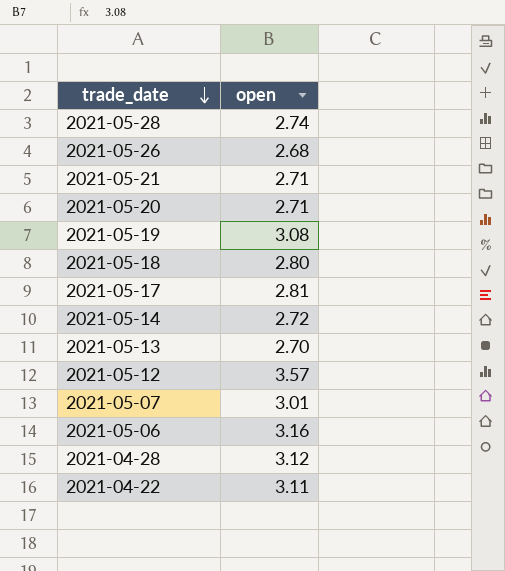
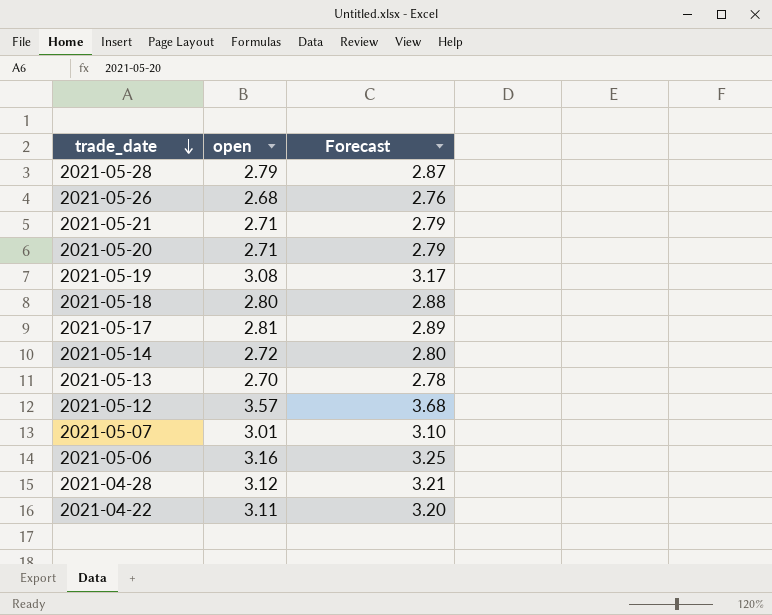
column Forecast | formula: none -> [open] * 1.03
2021-05-28 | open: 2.74 -> 2.79

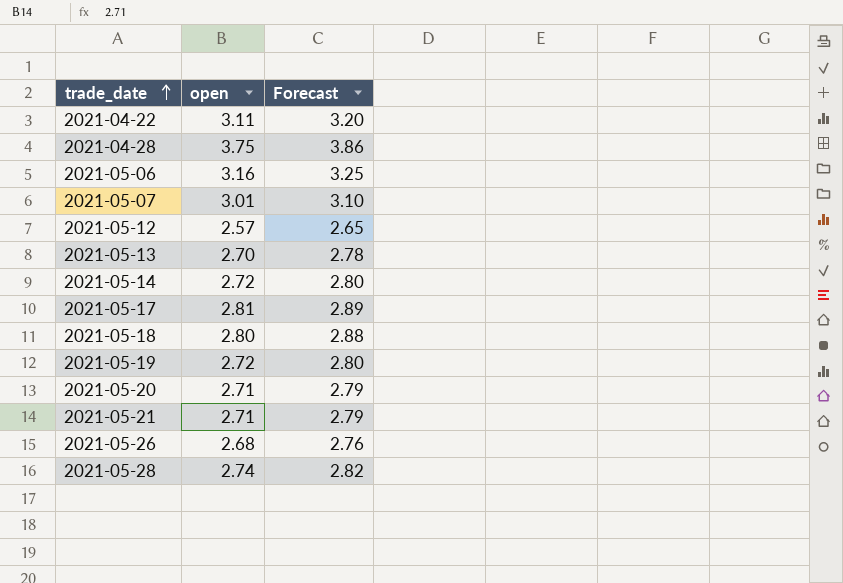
row order: trade_date descending -> trade_date ascending
2021-04-28 | open: 3.12 -> 3.75
2021-04-28 | Forecast: 3.21 -> 3.86
2021-05-12 | open: 3.57 -> 2.57
2021-05-12 | Forecast: 3.68 -> 2.65
2021-05-19 | open: 3.08 -> 2.72
2021-05-19 | Forecast: 3.17 -> 2.80
2021-05-28 | open: 2.79 -> 2.74
2021-05-28 | Forecast: 2.87 -> 2.82

